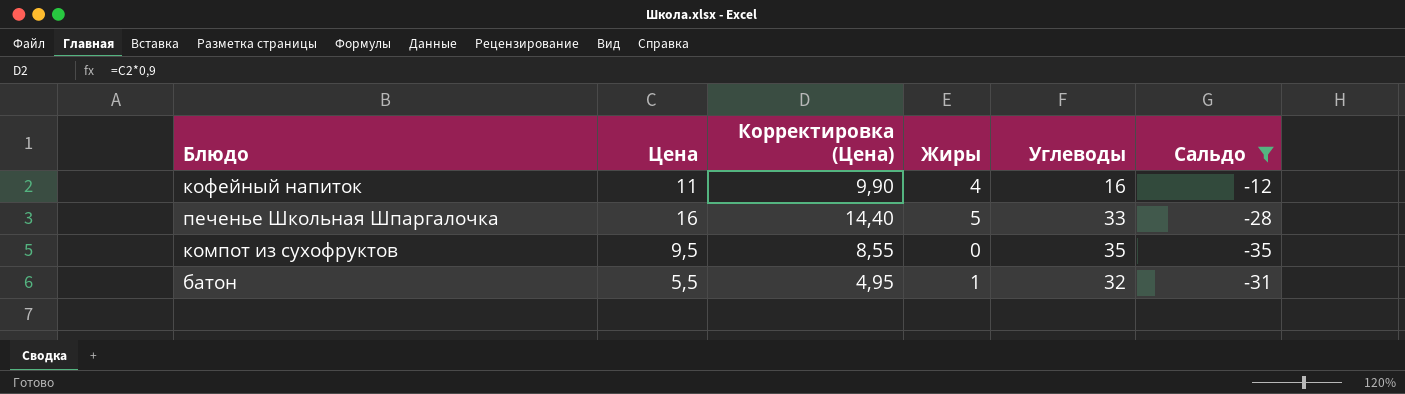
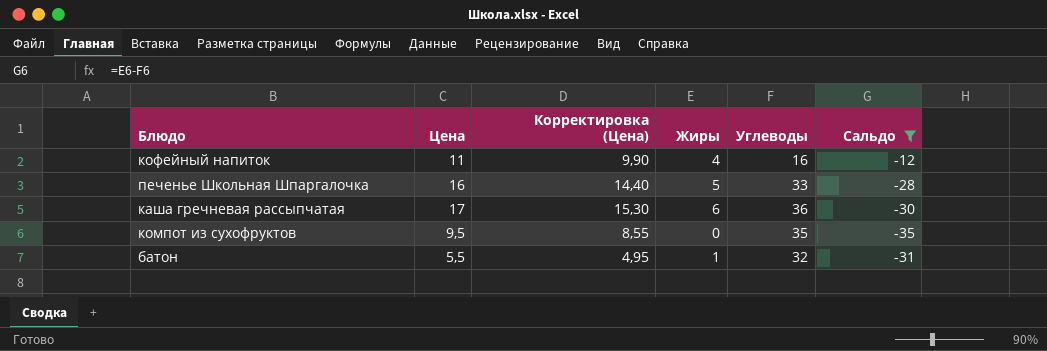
row каша гречневая рассыпчатая: none -> 17 | 15,30 | 6 | 36 | -30

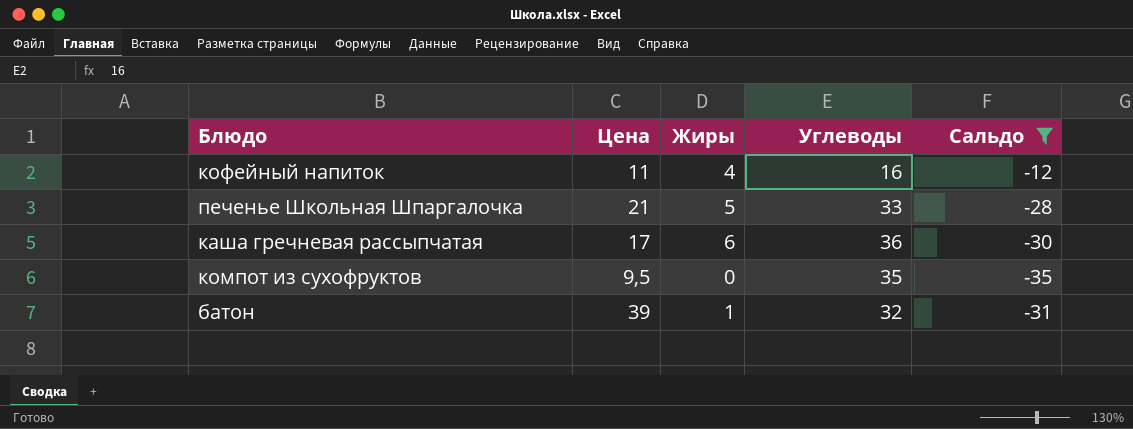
column Корректировка (Цена) | formula: [Цена] * 0,9 -> none
печенье Школьная Шпаргалочка | Цена: 16 -> 21
батон | Цена: 5,5 -> 39

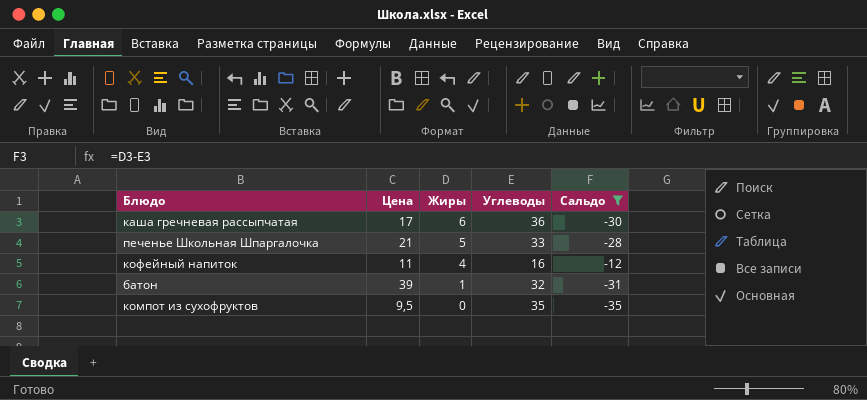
row order: none -> Жиры descending

